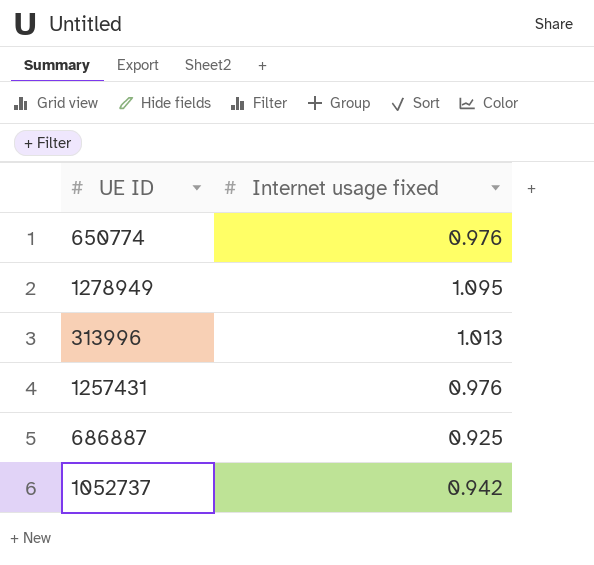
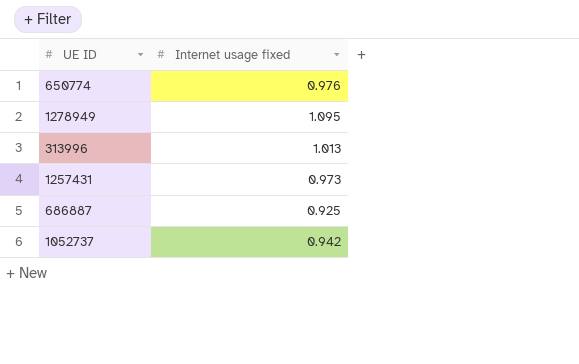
1257431 | Internet usage fixed: 0.976 -> 0.973

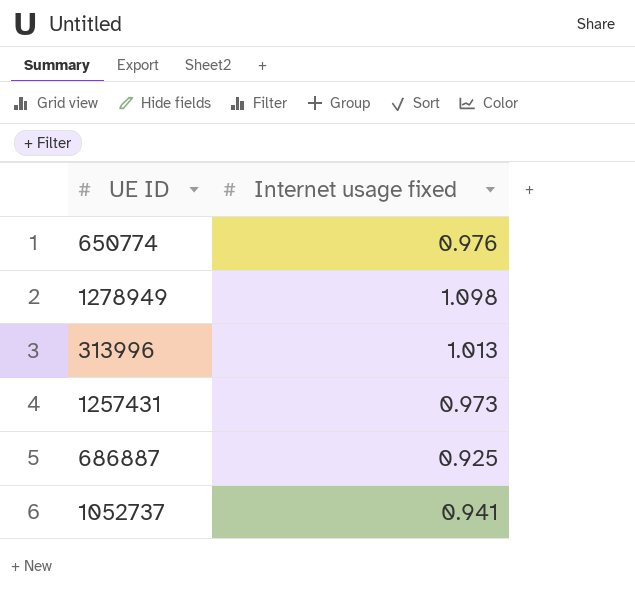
1278949 | Internet usage fixed: 1.095 -> 1.098
1052737 | Internet usage fixed: 0.942 -> 0.941

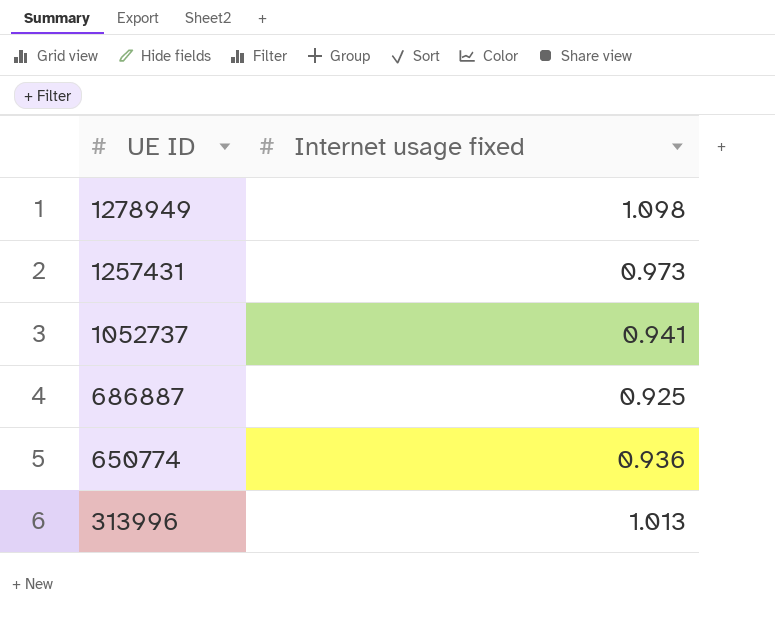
row order: none -> UE ID descending
650774 | Internet usage fixed: 0.976 -> 0.936

